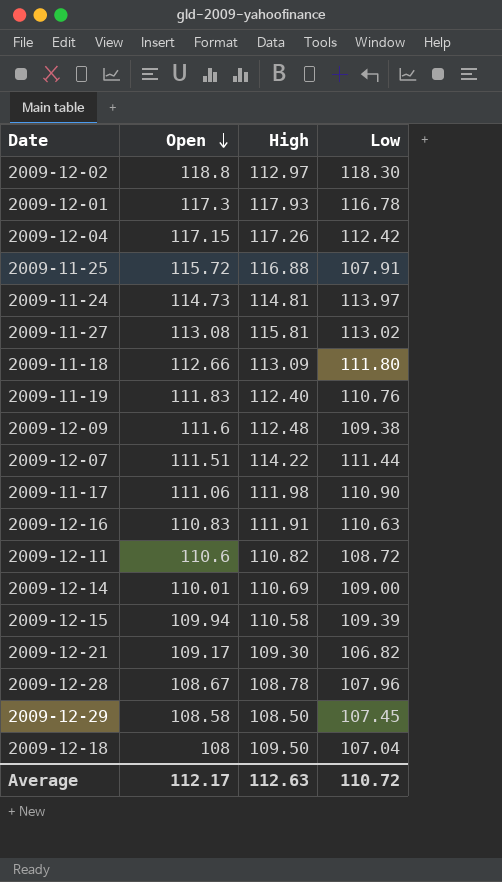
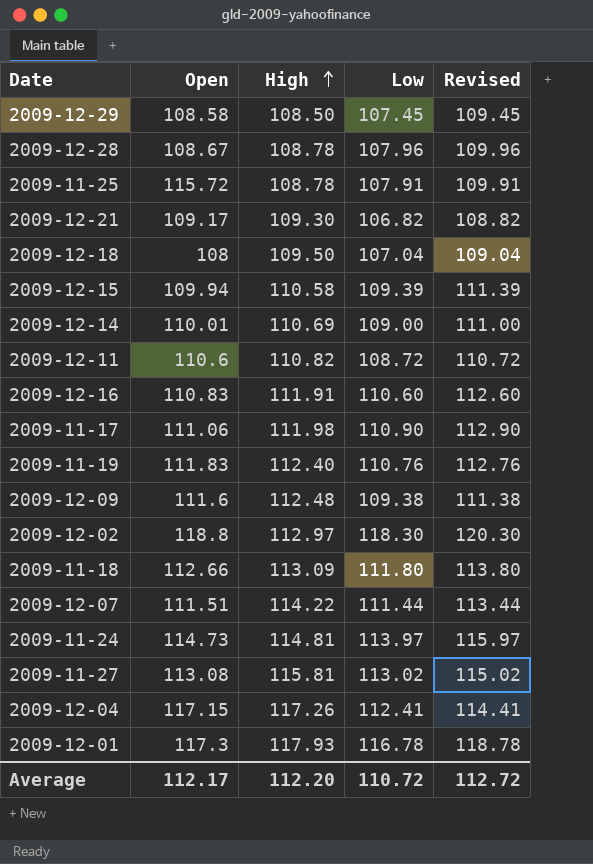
row order: Open descending -> High ascending
column Revised | formula: none -> [Low] + 2
2009-11-25 | High: 116.88 -> 108.78
2009-12-16 | Low: 110.63 -> 110.60
2009-12-04 | Low: 112.42 -> 112.41
Average | High: 112.63 -> 112.20

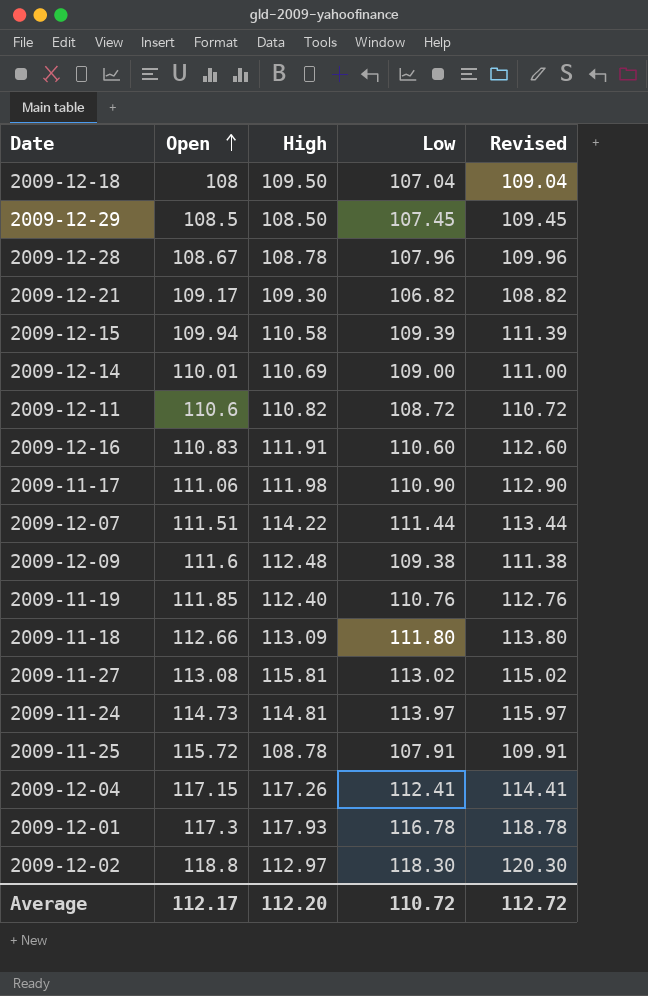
row order: High ascending -> Open ascending
2009-12-29 | Open: 108.58 -> 108.5
2009-11-19 | Open: 111.83 -> 111.85

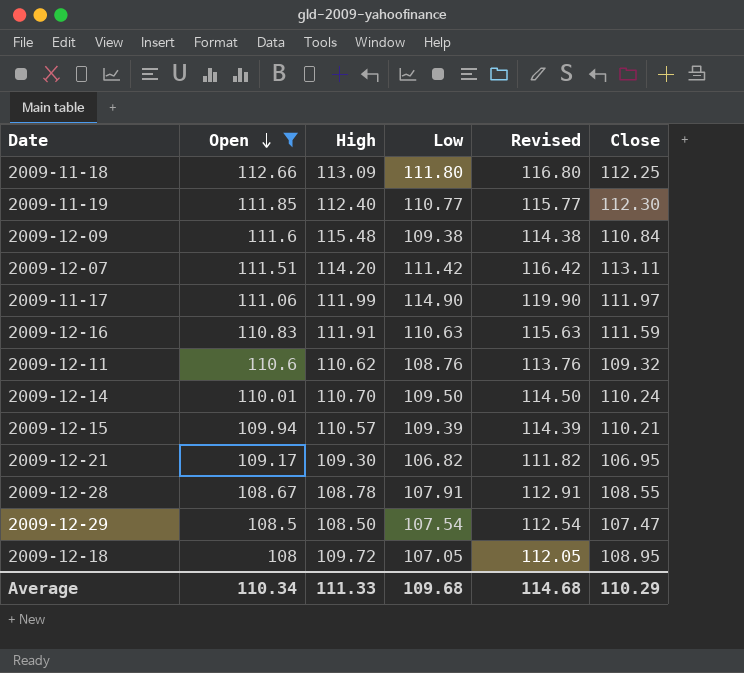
filter: none -> Open <= 112.66
row order: Open ascending -> Open descending
column Revised | formula: [Low] + 2 -> [Low] + 5
column Close | position: none -> 6
2009-11-19 | Low: 110.76 -> 110.77
2009-12-09 | High: 112.48 -> 115.48
2009-12-07 | High: 114.22 -> 114.20
2009-12-07 | Low: 111.44 -> 111.42
2009-11-17 | High: 111.98 -> 111.99
2009-11-17 | Low: 110.90 -> 114.90
2009-12-16 | Low: 110.60 -> 110.63
2009-12-11 | High: 110.82 -> 110.62
2009-12-11 | Low: 108.72 -> 108.76
2009-12-14 | High: 110.69 -> 110.70
2009-12-14 | Low: 109.00 -> 109.50
2009-12-15 | High: 110.58 -> 110.57
2009-12-28 | Low: 107.96 -> 107.91
2009-12-29 | Low: 107.45 -> 107.54
2009-12-18 | High: 109.50 -> 109.72
2009-12-18 | Low: 107.04 -> 107.05
Average | Open: 112.17 -> 110.34
Average | High: 112.20 -> 111.33
Average | Low: 110.72 -> 109.68
Average | Revised: 112.72 -> 114.68

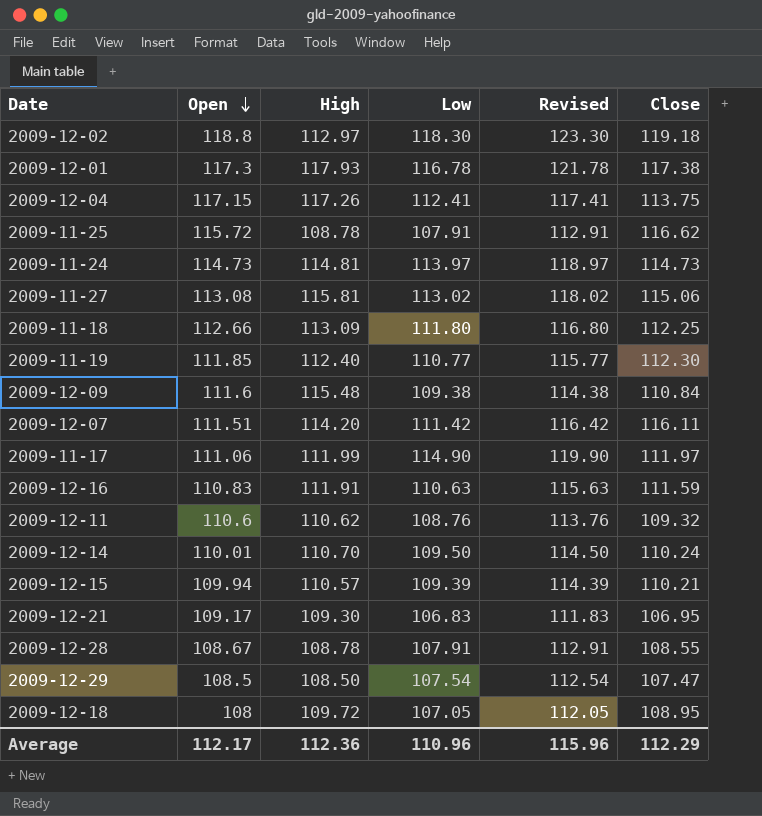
filter: Open <= 112.66 -> none
2009-12-07 | Close: 113.11 -> 116.11
2009-12-21 | Low: 106.82 -> 106.83
2009-12-21 | Revised: 111.82 -> 111.83
Average | Open: 110.34 -> 112.17
Average | High: 111.33 -> 112.36
Average | Low: 109.68 -> 110.96
Average | Revised: 114.68 -> 115.96
Average | Close: 110.29 -> 112.29

